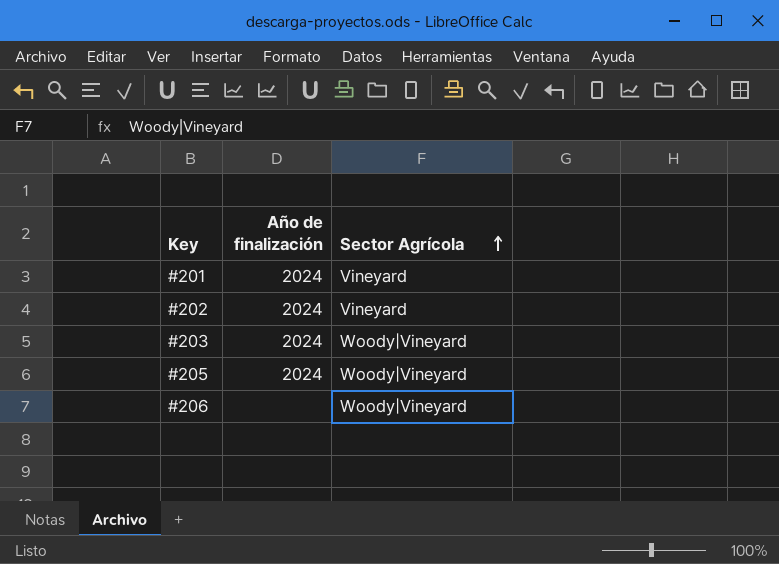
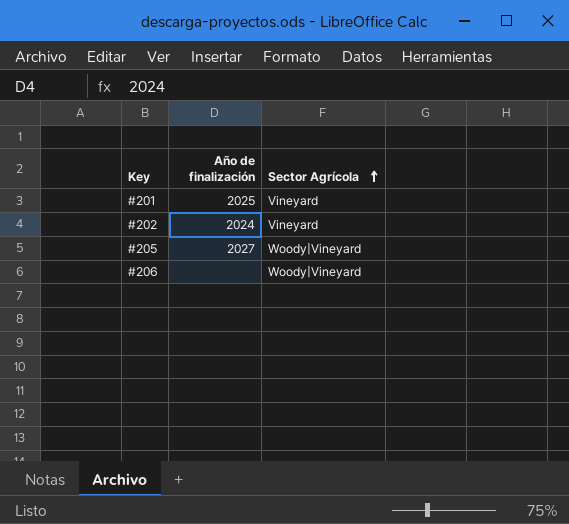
row #203: 2024 | Woody|Vineyard -> none
#201 | Año de finalización: 2024 -> 2025
#205 | Año de finalización: 2024 -> 2027

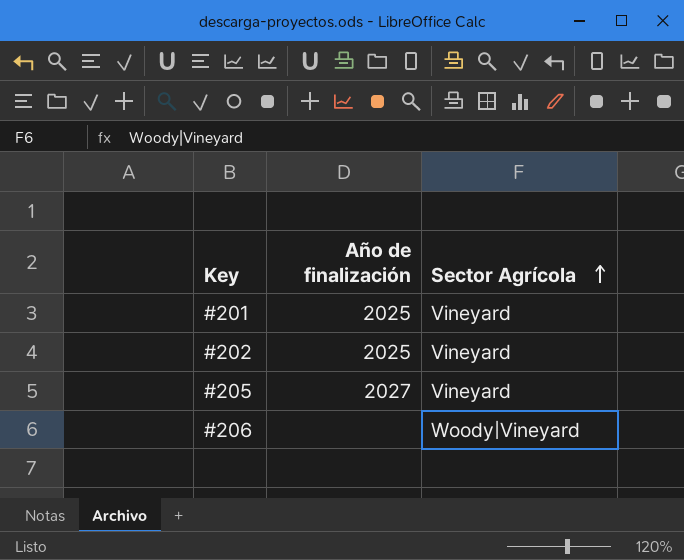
#202 | Año de finalización: 2024 -> 2025
#205 | Sector Agrícola: Woody|Vineyard -> Vineyard

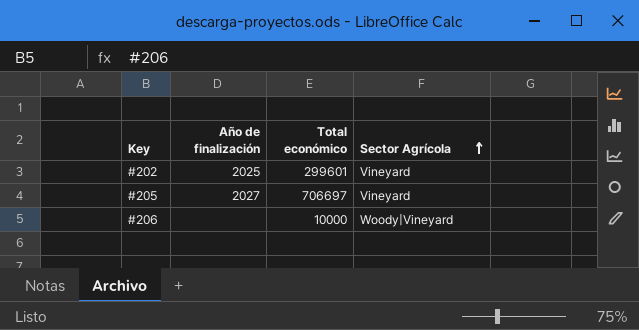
column Total económico | position: none -> 3
row #201: 2025 | Vineyard -> none

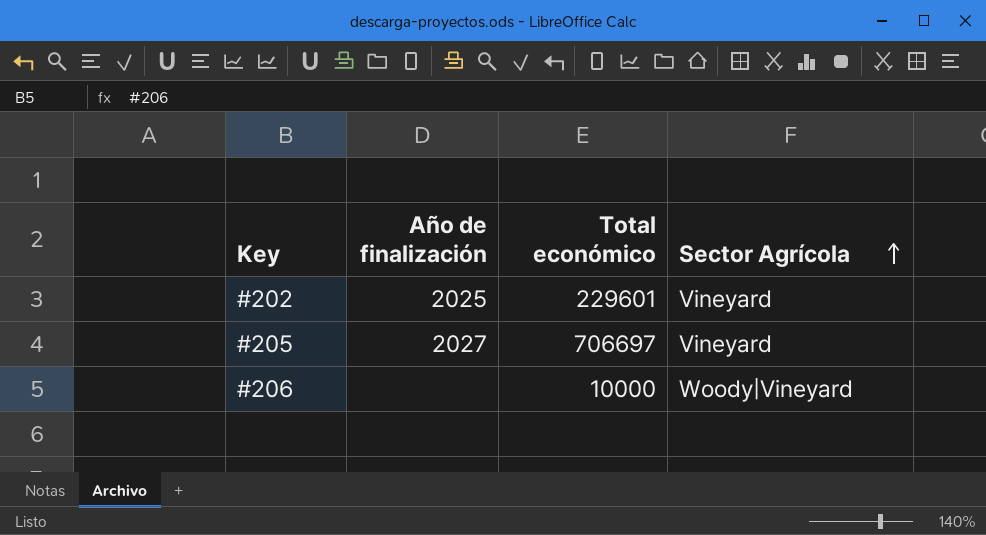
#202 | Total económico: 299601 -> 229601

